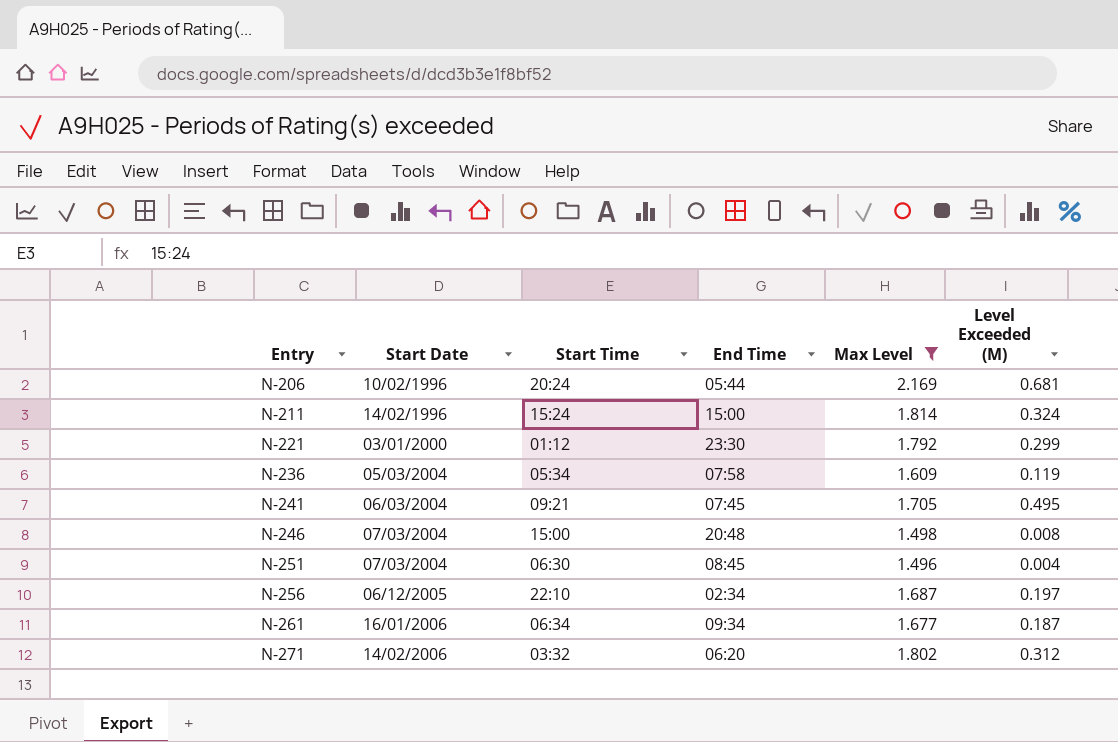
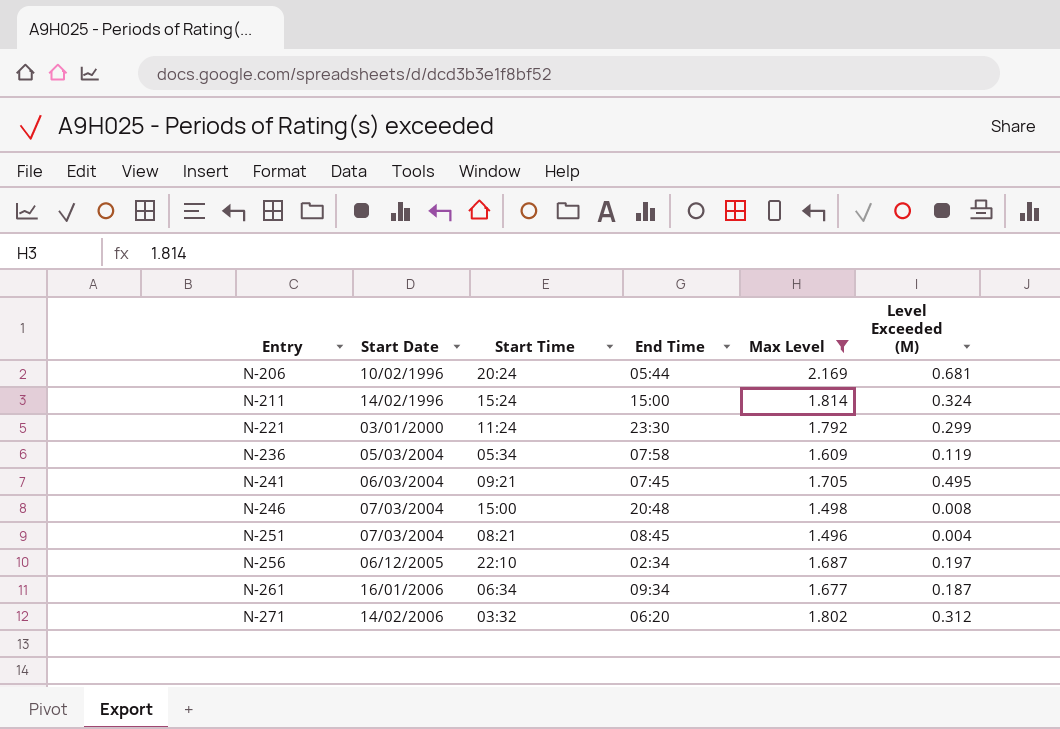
N-221 | Start Time: 01:12 -> 11:24
N-251 | Start Time: 06:30 -> 08:21

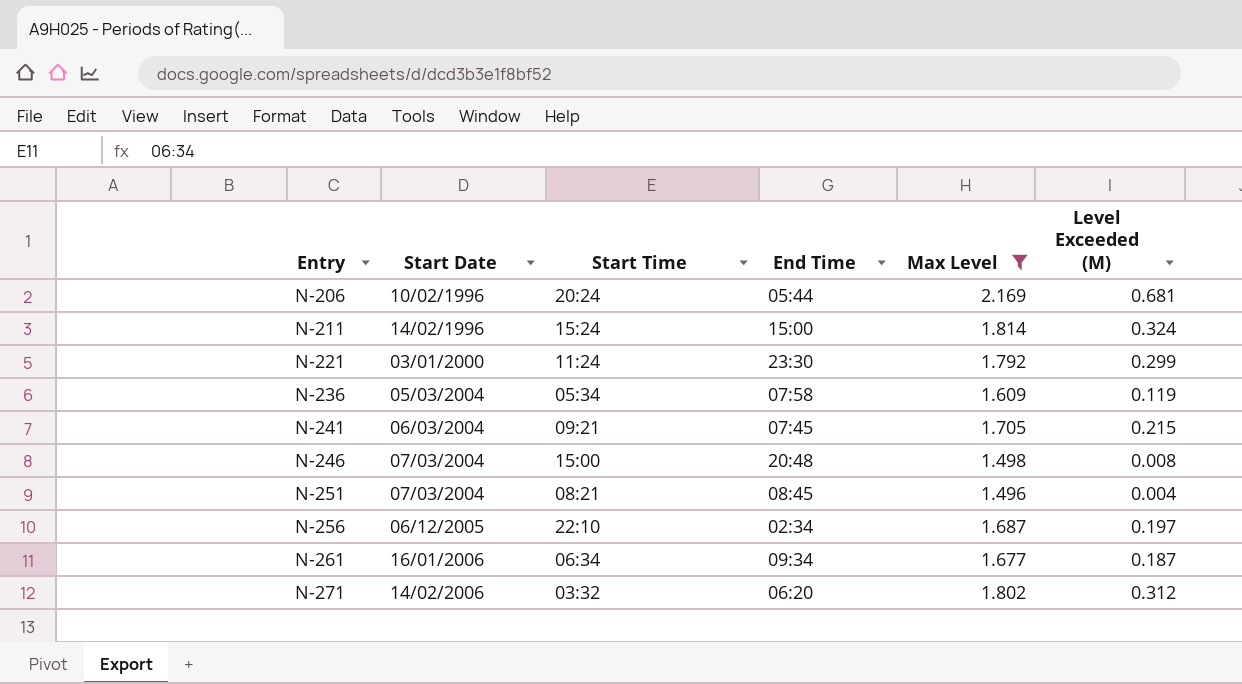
N-241 | Level Exceeded (M): 0.495 -> 0.215

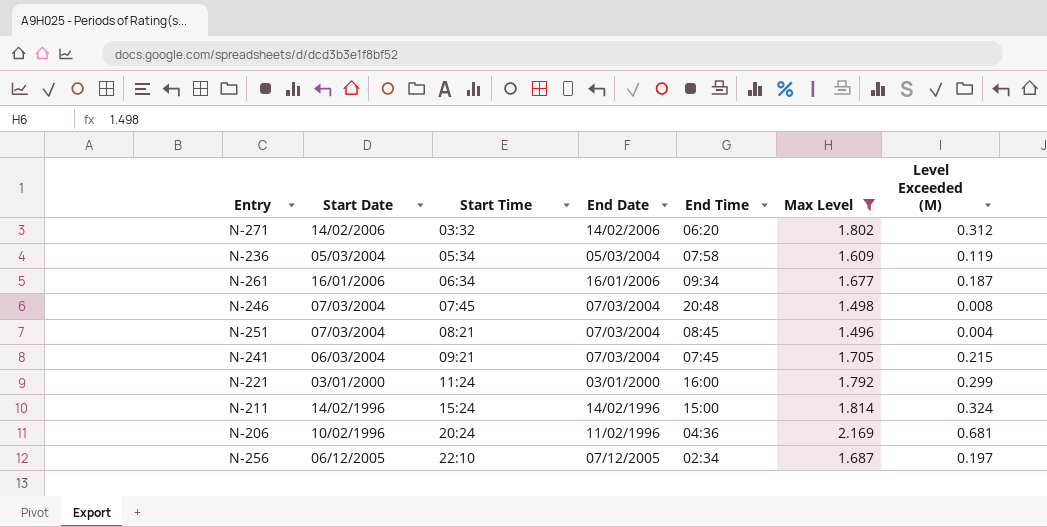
row order: Entry ascending -> Start Time ascending
column End Date | position: none -> 4
N-246 | Start Time: 15:00 -> 07:45
N-221 | End Time: 23:30 -> 16:00
N-206 | End Time: 05:44 -> 04:36

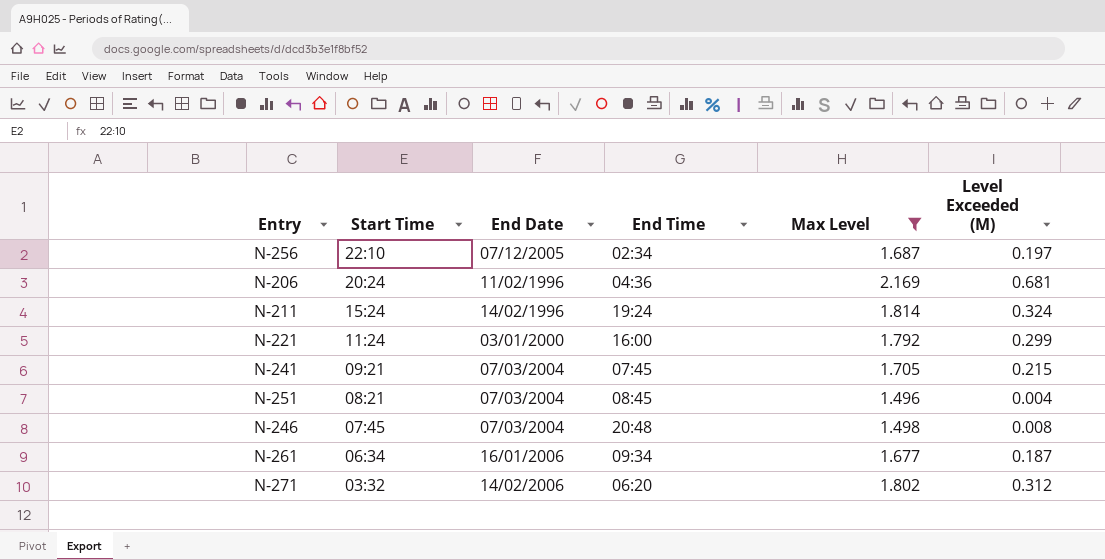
row order: Start Time ascending -> Start Time descending
column Start Date | position: 2 -> none
row N-236: 05/03/2004 | 05:34 | 05/03/2004 | 07:58 | 1.609 | 0.119 -> none
N-211 | End Time: 15:00 -> 19:24

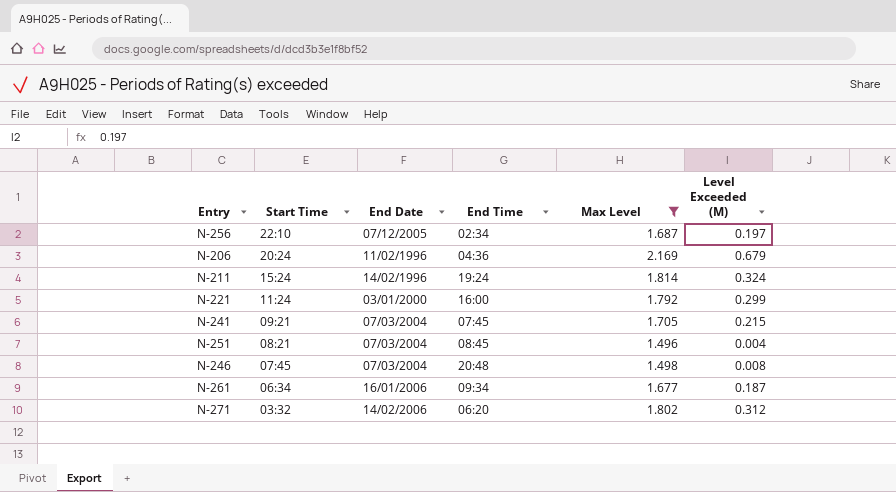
N-206 | Level Exceeded (M): 0.681 -> 0.679

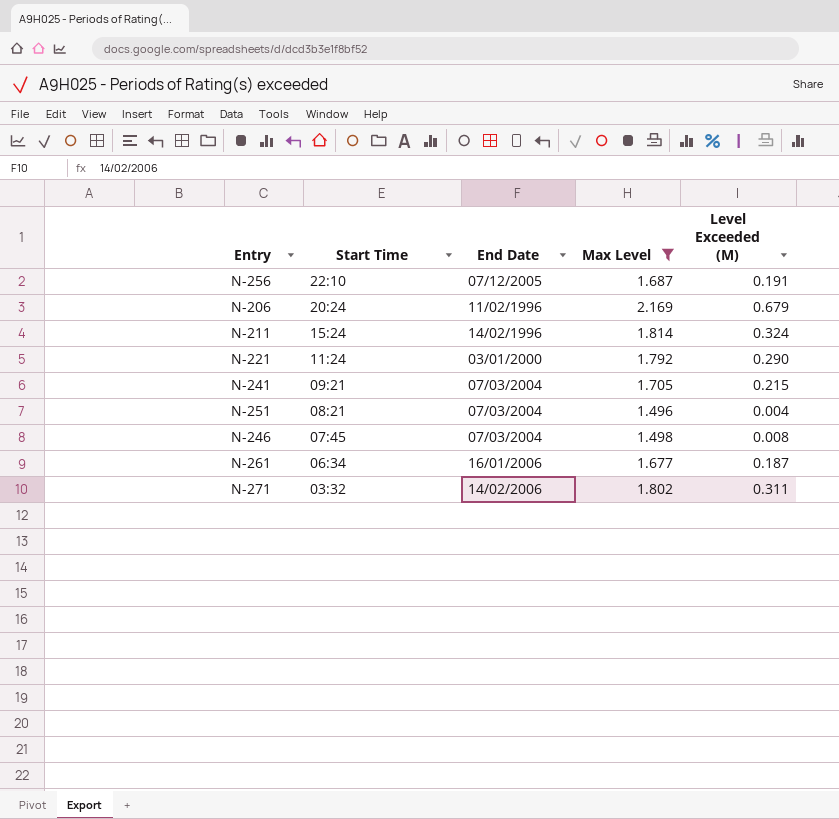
column End Time | position: 4 -> none
N-256 | Level Exceeded (M): 0.197 -> 0.191
N-221 | Level Exceeded (M): 0.299 -> 0.290
N-271 | Level Exceeded (M): 0.312 -> 0.311

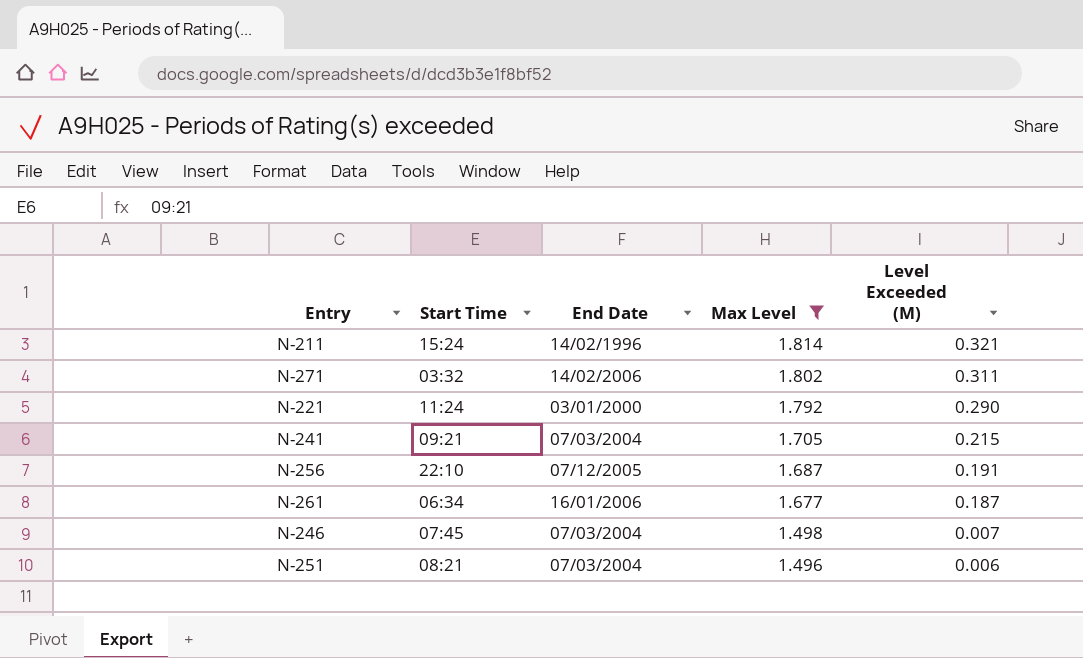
row order: Start Time descending -> Max Level descending
row N-206: 20:24 | 11/02/1996 | 2.169 | 0.679 -> none
N-211 | Level Exceeded (M): 0.324 -> 0.321
N-246 | Level Exceeded (M): 0.008 -> 0.007
N-251 | Level Exceeded (M): 0.004 -> 0.006

